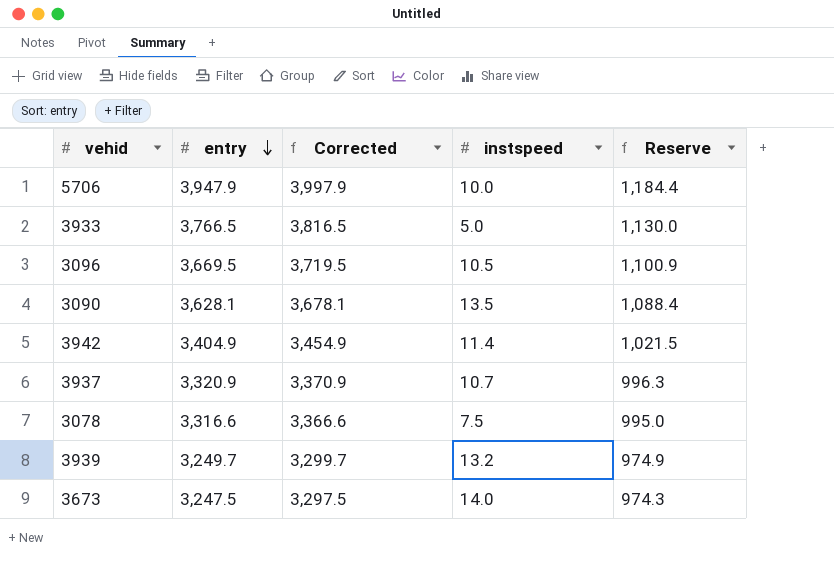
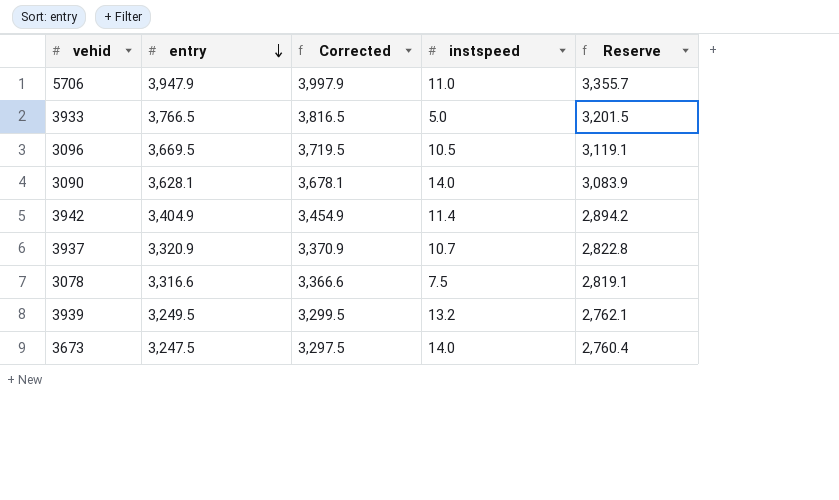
column Reserve | formula: [entry] * 0.3 -> [entry] * 0.85
5706 | instspeed: 10.0 -> 11.0
3090 | instspeed: 13.5 -> 14.0
3939 | entry: 3,249.7 -> 3,249.5
3939 | Corrected: 3,299.7 -> 3,299.5

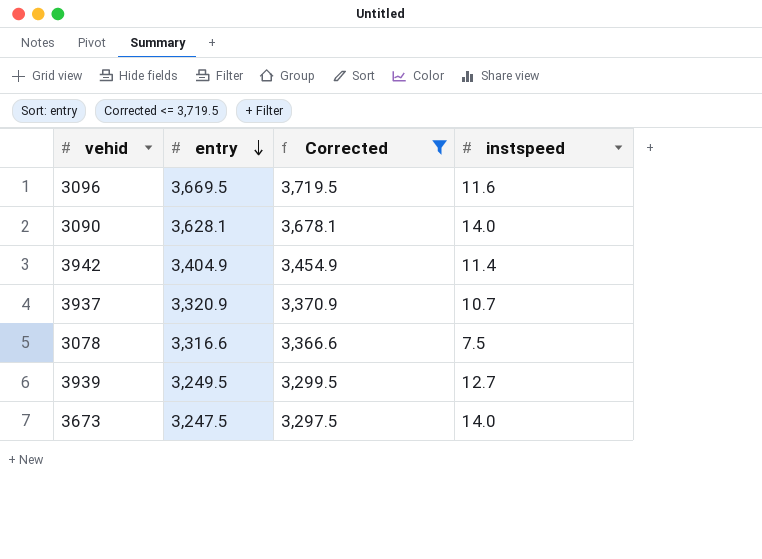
filter: none -> Corrected <= 3,719.5
column Reserve | formula: [entry] * 0.85 -> none
3096 | instspeed: 10.5 -> 11.6
3939 | instspeed: 13.2 -> 12.7

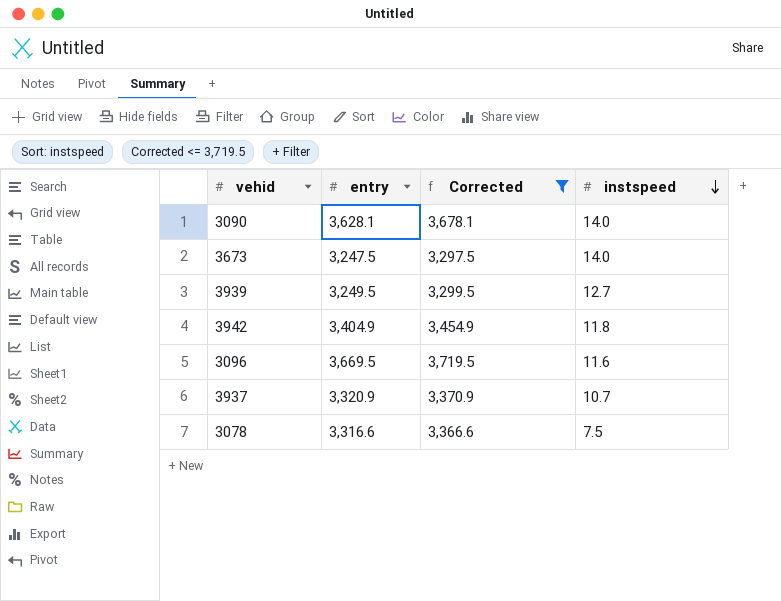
row order: entry descending -> instspeed descending
3942 | instspeed: 11.4 -> 11.8

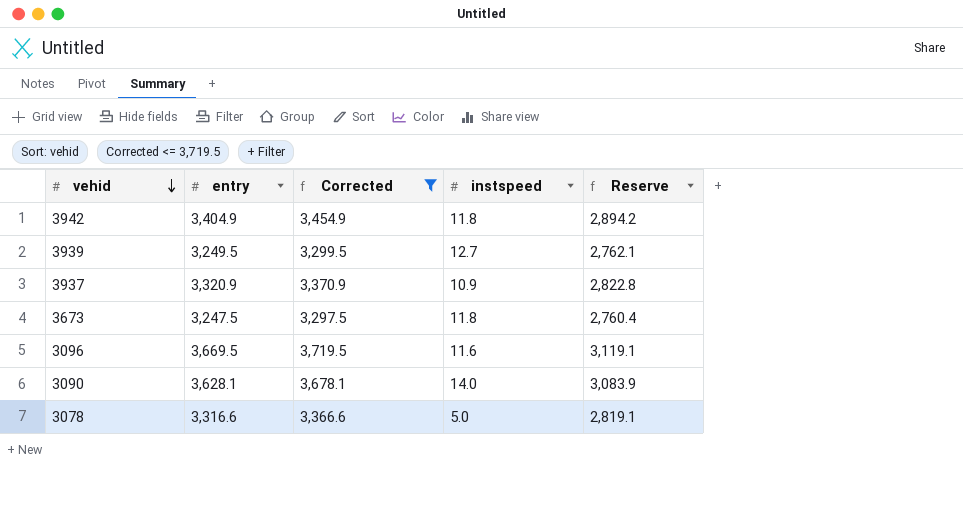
row order: instspeed descending -> vehid descending
column Reserve | formula: none -> [entry] * 0.85
3937 | instspeed: 10.7 -> 10.9
3673 | instspeed: 14.0 -> 11.8
3078 | instspeed: 7.5 -> 5.0

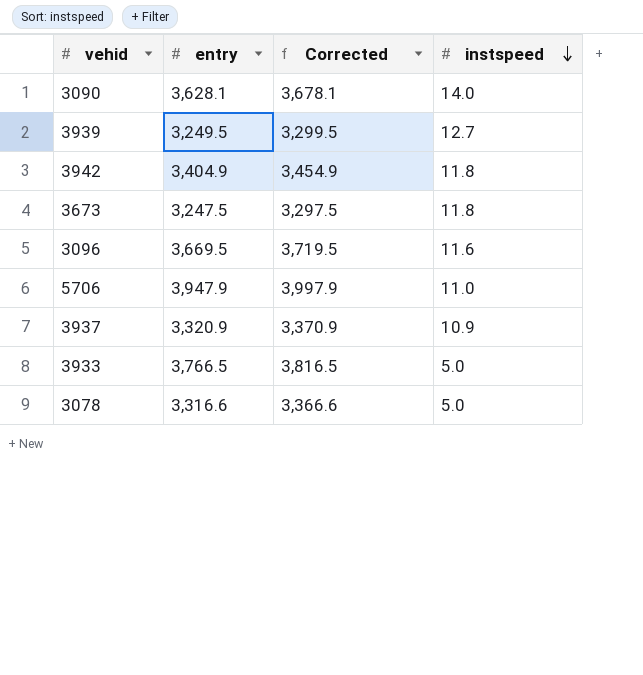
filter: Corrected <= 3,719.5 -> none
row order: vehid descending -> instspeed descending
column Reserve | formula: [entry] * 0.85 -> none

